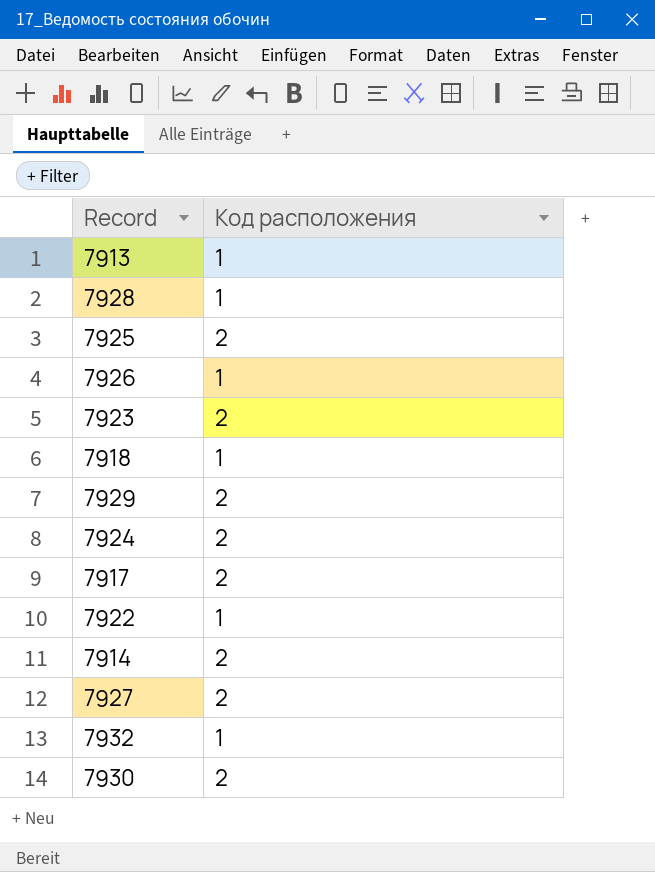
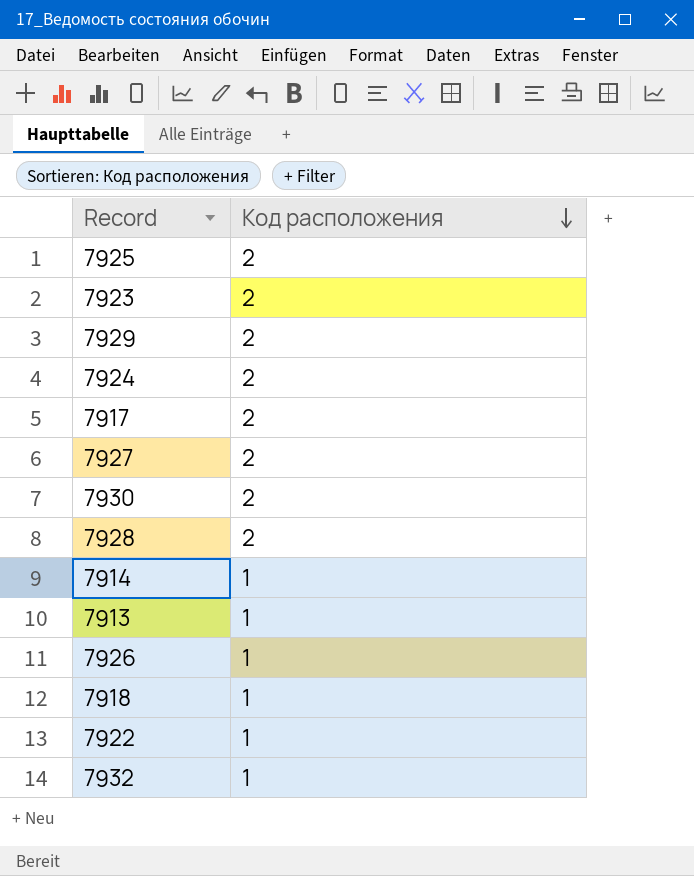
row order: none -> Код расположения descending
7928 | Код расположения: 1 -> 2
7914 | Код расположения: 2 -> 1

